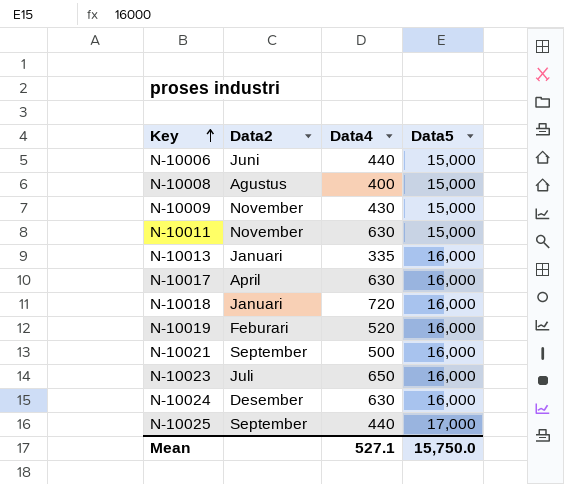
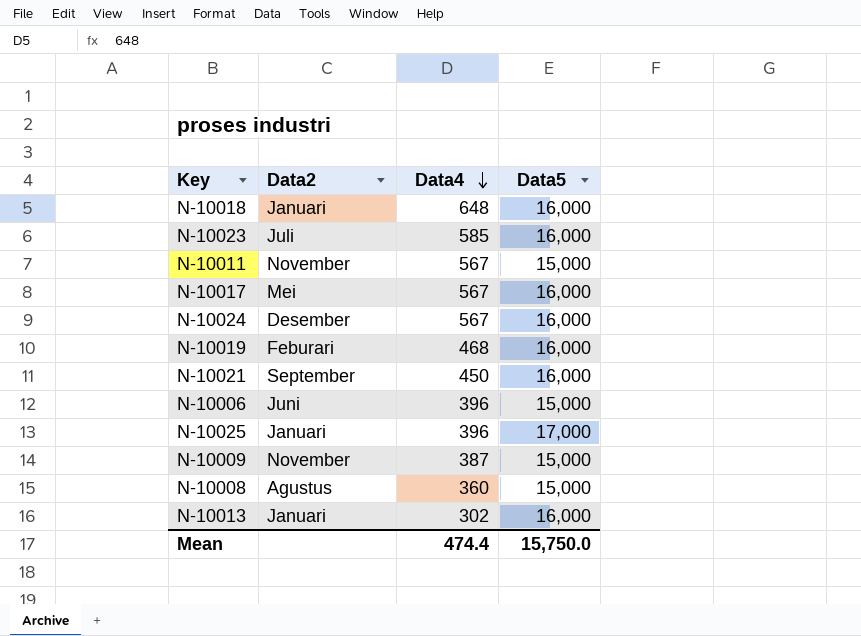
row order: Key ascending -> Data4 descending
N-10018 | Data4: 720 -> 648
N-10023 | Data4: 650 -> 585
N-10011 | Data4: 630 -> 567
N-10017 | Data2: April -> Mei
N-10017 | Data4: 630 -> 567
N-10024 | Data4: 630 -> 567
N-10019 | Data4: 520 -> 468
N-10021 | Data4: 500 -> 450
N-10006 | Data4: 440 -> 396
N-10025 | Data2: September -> Januari
N-10025 | Data4: 440 -> 396
N-10009 | Data4: 430 -> 387
N-10008 | Data4: 400 -> 360
N-10013 | Data4: 335 -> 302
Mean | Data4: 527.1 -> 474.4

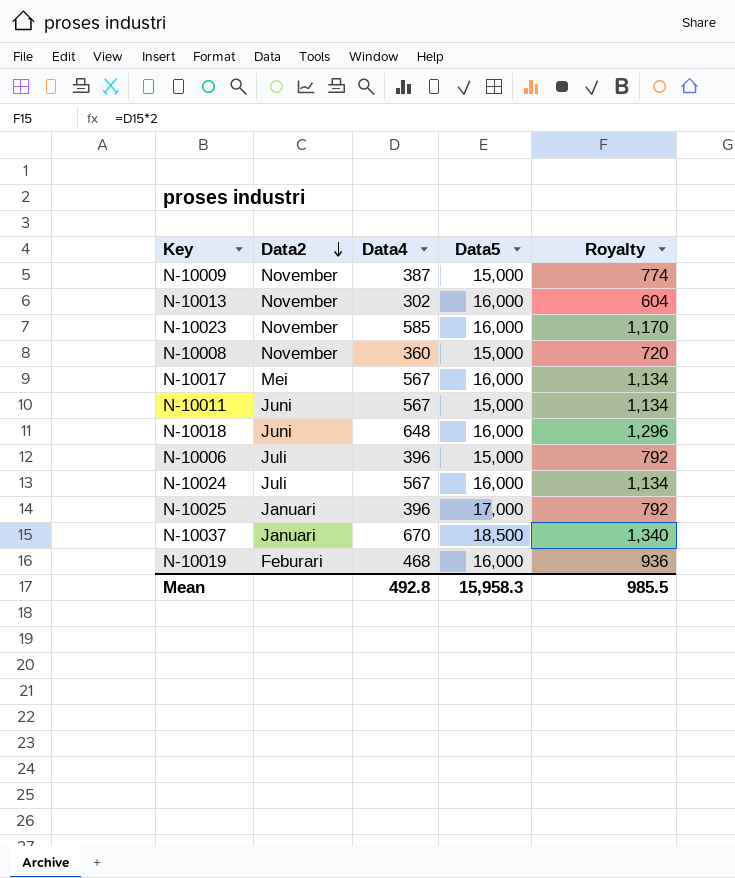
row order: Data4 descending -> Data2 descending
column Royalty | formula: none -> [Data4] * 2
row N-10021: September | 450 | 16,000 -> none
N-10013 | Data2: Januari -> November
N-10023 | Data2: Juli -> November
N-10008 | Data2: Agustus -> November
N-10011 | Data2: November -> Juni
N-10018 | Data2: Januari -> Juni
N-10006 | Data2: Juni -> Juli
N-10024 | Data2: Desember -> Juli
row N-10037: none -> Januari | 670 | 18,500 | 1,340
Mean | Data4: 474.4 -> 492.8
Mean | Data5: 15,750.0 -> 15,958.3

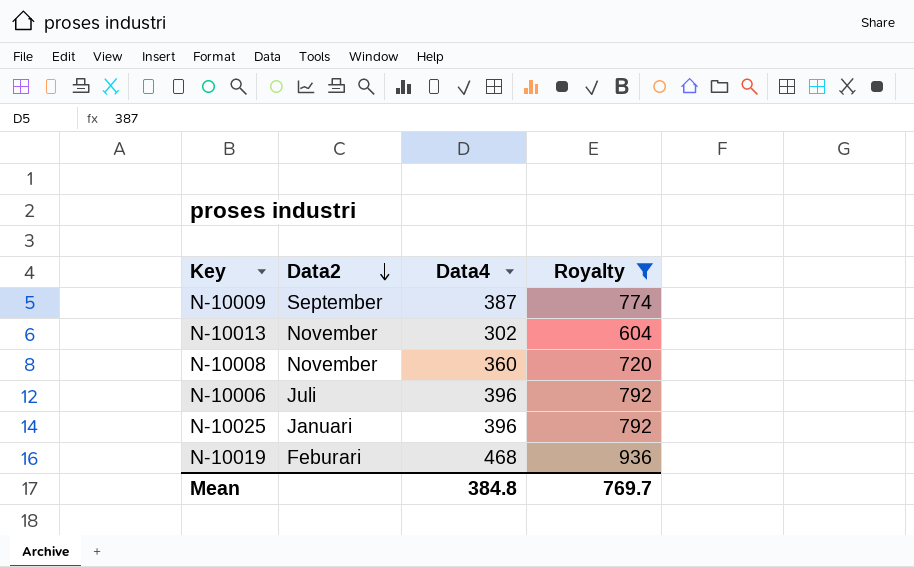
filter: none -> Royalty <= 936
column Data5 | position: 4 -> none
N-10009 | Data2: November -> September
Mean | Data4: 492.8 -> 384.8
Mean | Royalty: 985.5 -> 769.7

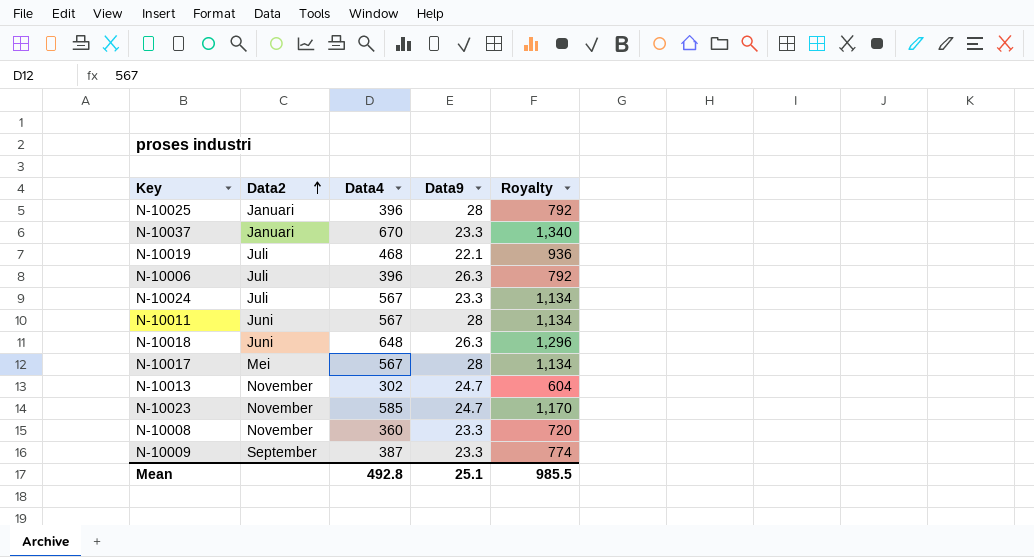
filter: Royalty <= 936 -> none
row order: Data2 descending -> Data2 ascending
column Data9 | position: none -> 4
N-10019 | Data2: Feburari -> Juli
Mean | Data4: 384.8 -> 492.8
Mean | Royalty: 769.7 -> 985.5

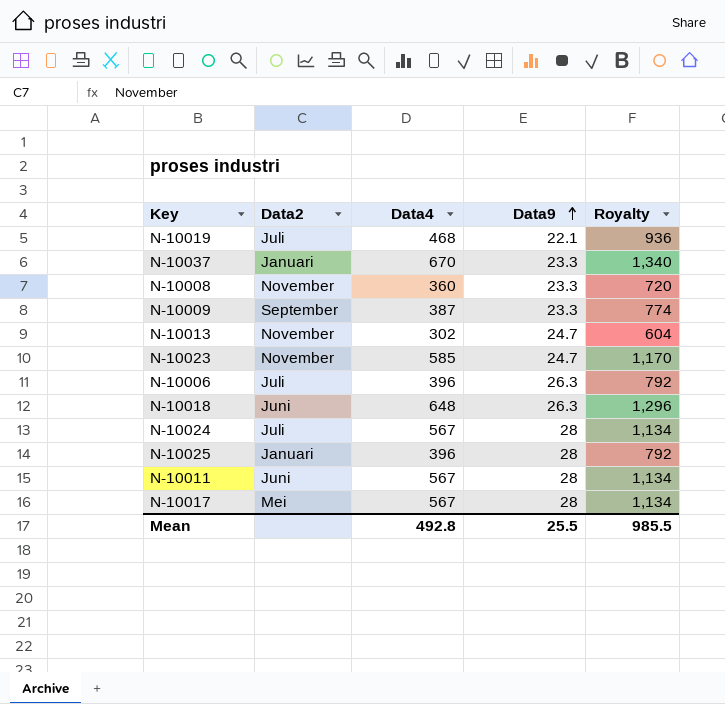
row order: Data2 ascending -> Data9 ascending
N-10024 | Data9: 23.3 -> 28
Mean | Data9: 25.1 -> 25.5

